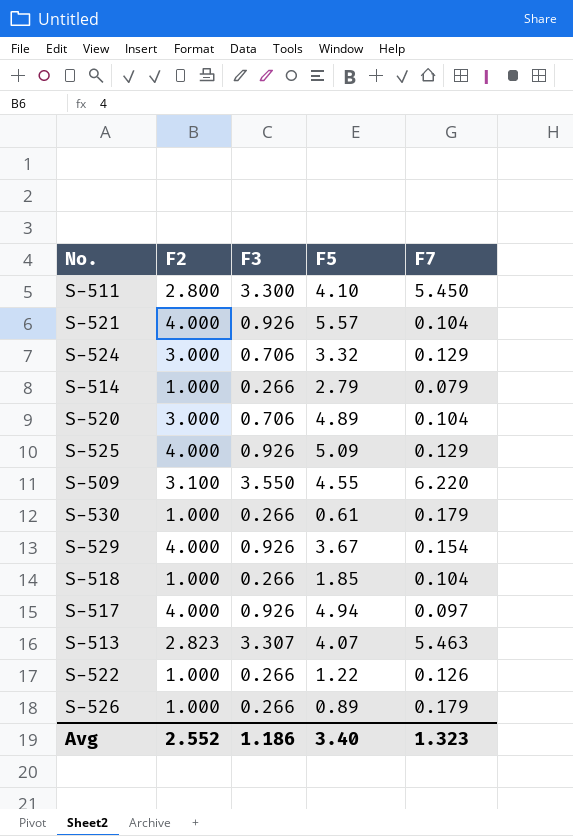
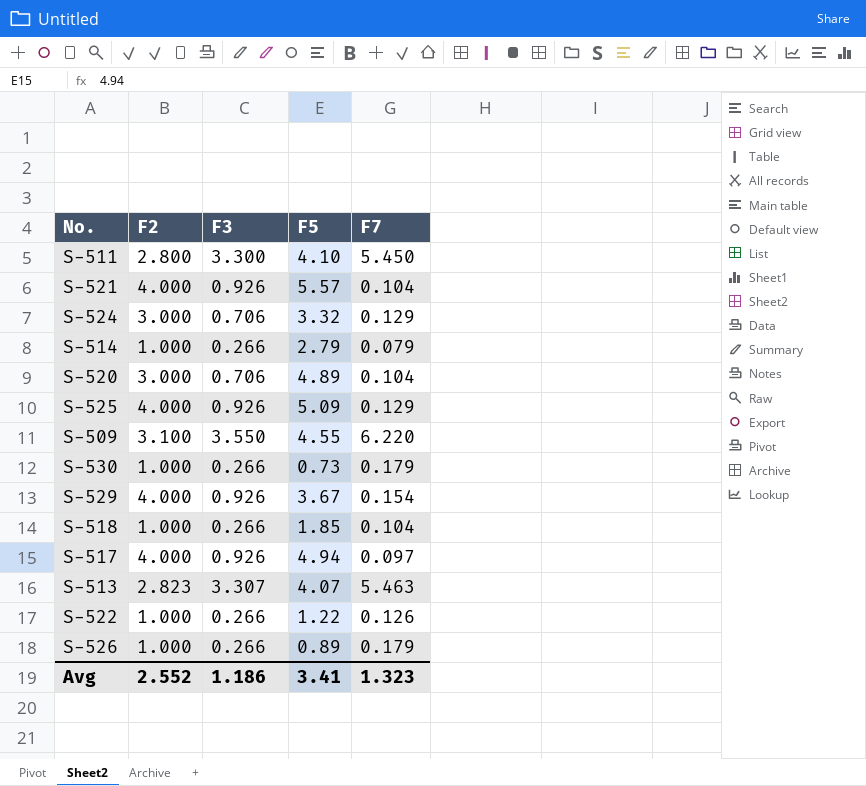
S-530 | F5: 0.61 -> 0.73
Avg | F5: 3.40 -> 3.41

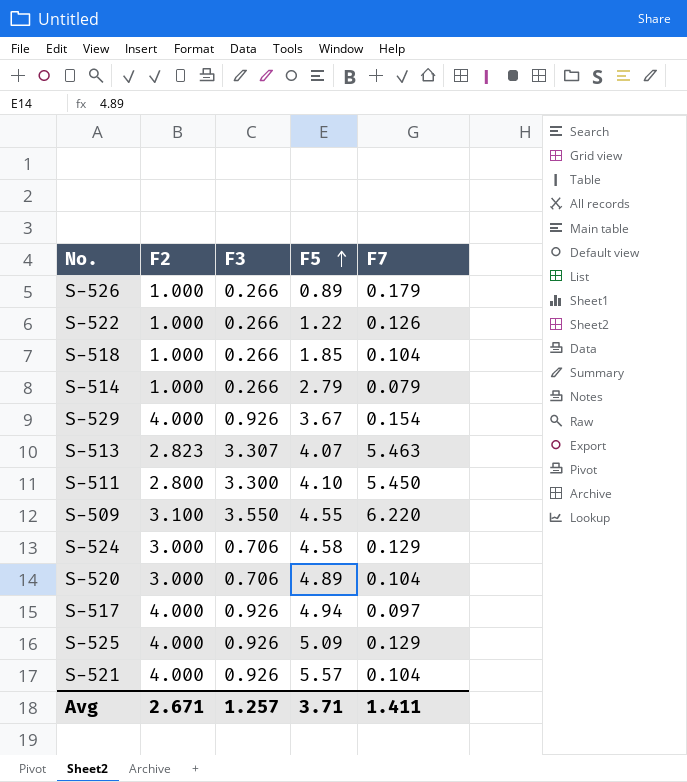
row order: none -> F5 ascending
row S-530: 1.000 | 0.266 | 0.73 | 0.179 -> none
S-524 | F5: 3.32 -> 4.58
Avg | F2: 2.552 -> 2.671
Avg | F3: 1.186 -> 1.257
Avg | F5: 3.41 -> 3.71
Avg | F7: 1.323 -> 1.411

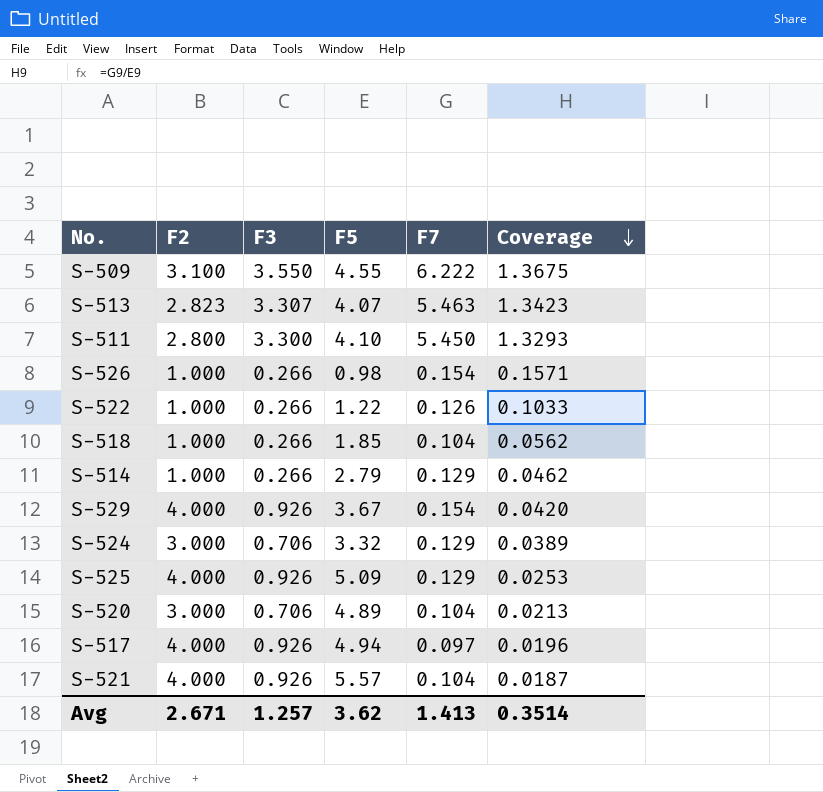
row order: F5 ascending -> Coverage descending
column Coverage | formula: none -> [F7] / [F5]
S-509 | F7: 6.220 -> 6.222
S-526 | F5: 0.89 -> 0.98
S-526 | F7: 0.179 -> 0.154
S-514 | F7: 0.079 -> 0.129
S-524 | F5: 4.58 -> 3.32
Avg | F5: 3.71 -> 3.62
Avg | F7: 1.411 -> 1.413

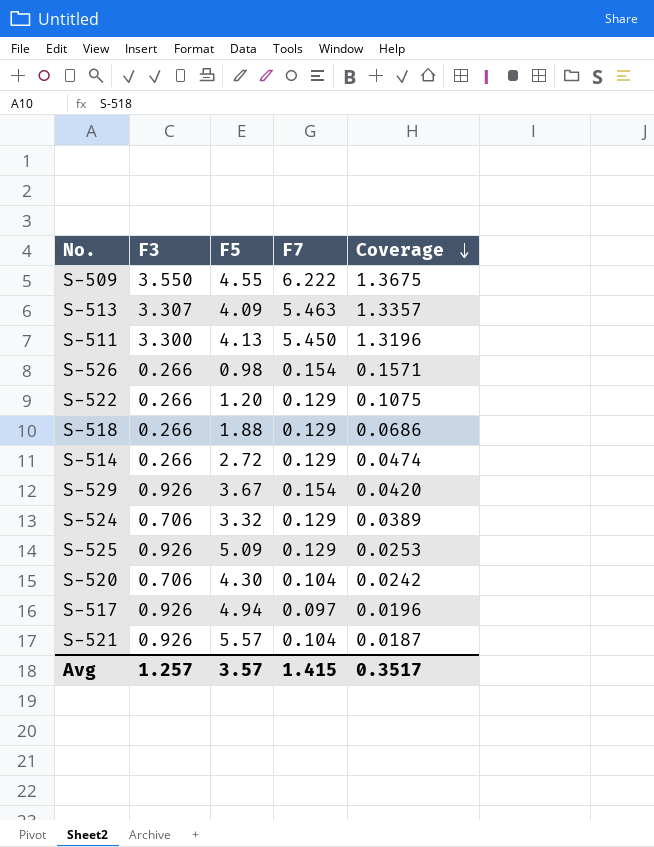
column F2 | position: 2 -> none
S-513 | F5: 4.07 -> 4.09
S-513 | Coverage: 1.3423 -> 1.3357
S-511 | F5: 4.10 -> 4.13
S-511 | Coverage: 1.3293 -> 1.3196
S-522 | F5: 1.22 -> 1.20
S-522 | F7: 0.126 -> 0.129
S-522 | Coverage: 0.1033 -> 0.1075
S-518 | F5: 1.85 -> 1.88
S-518 | F7: 0.104 -> 0.129
S-518 | Coverage: 0.0562 -> 0.0686
S-514 | F5: 2.79 -> 2.72
S-514 | Coverage: 0.0462 -> 0.0474
S-520 | F5: 4.89 -> 4.30
S-520 | Coverage: 0.0213 -> 0.0242
Avg | F5: 3.62 -> 3.57
Avg | F7: 1.413 -> 1.415
Avg | Coverage: 0.3514 -> 0.3517

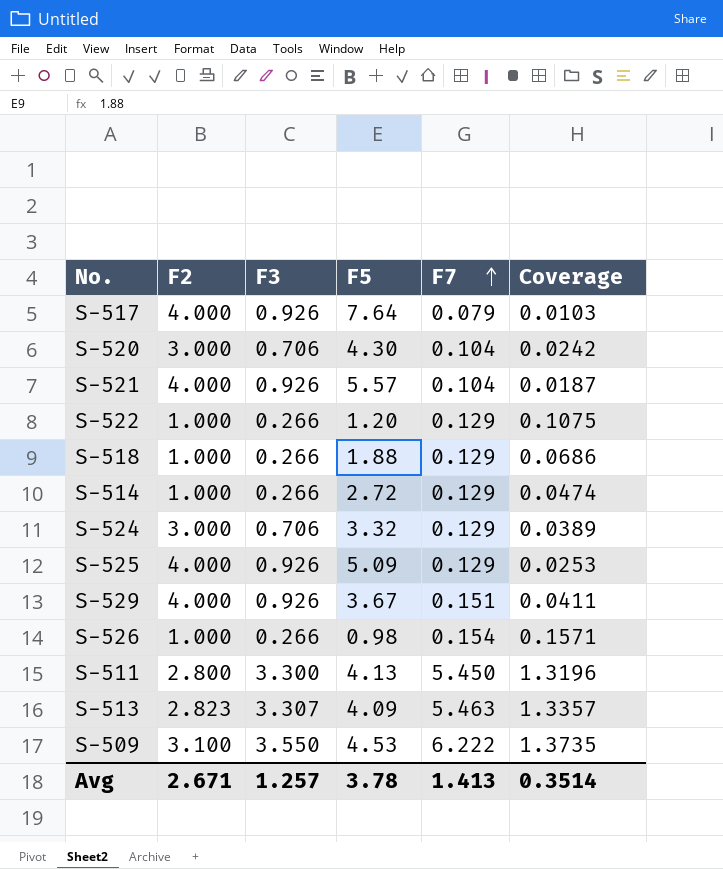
row order: Coverage descending -> F7 ascending
column F2 | position: none -> 2
S-517 | F5: 4.94 -> 7.64
S-517 | F7: 0.097 -> 0.079
S-517 | Coverage: 0.0196 -> 0.0103
S-529 | F7: 0.154 -> 0.151
S-529 | Coverage: 0.0420 -> 0.0411
S-509 | F5: 4.55 -> 4.53
S-509 | Coverage: 1.3675 -> 1.3735
Avg | F5: 3.57 -> 3.78
Avg | F7: 1.415 -> 1.413
Avg | Coverage: 0.3517 -> 0.3514

